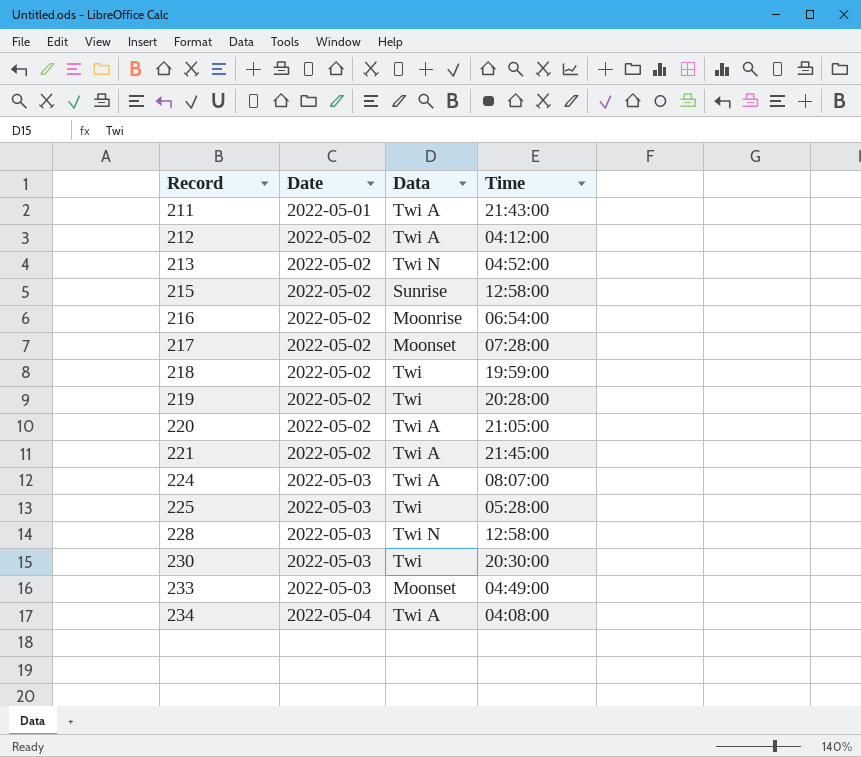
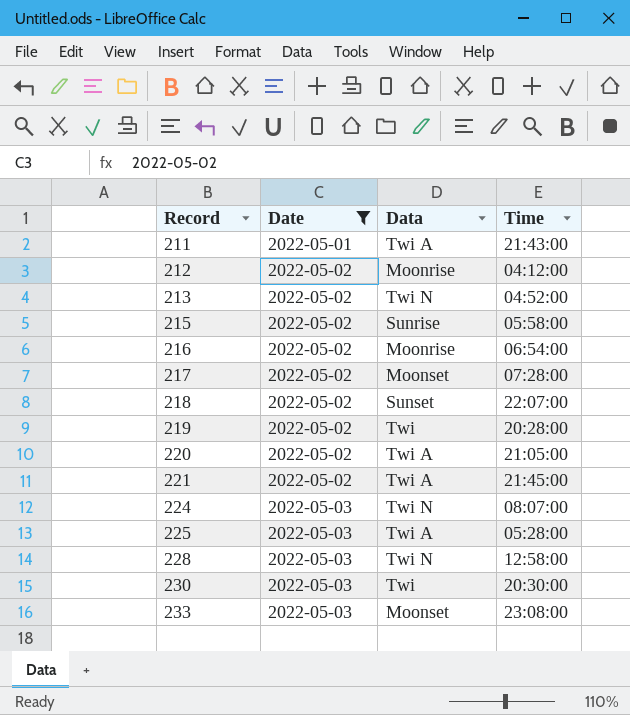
filter: none -> Date != 2022-05-04
212 | Data: Twi A -> Moonrise
215 | Time: 12:58:00 -> 05:58:00
218 | Data: Twi -> Sunset
218 | Time: 19:59:00 -> 22:07:00
224 | Data: Twi A -> Twi N
225 | Data: Twi -> Twi A
233 | Time: 04:49:00 -> 23:08:00

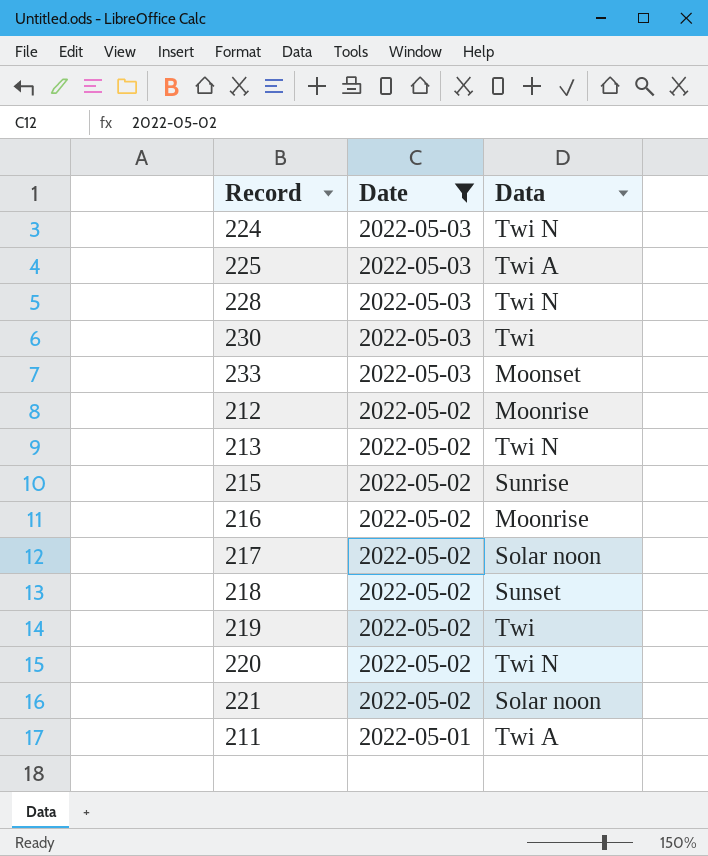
row order: Record ascending -> Date descending
column Time | position: 4 -> none
217 | Data: Moonset -> Solar noon
220 | Data: Twi A -> Twi N
221 | Data: Twi A -> Solar noon

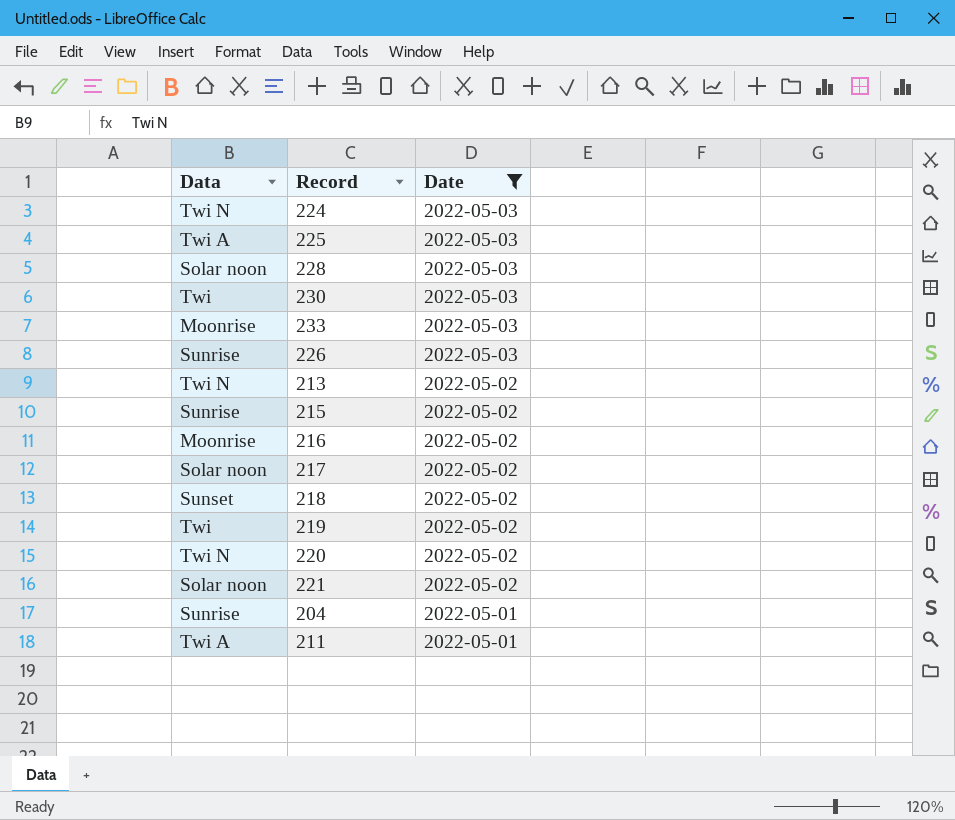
column Data | position: 3 -> 1
row 212: 2022-05-02 | Moonrise -> none
228 | Data: Twi N -> Solar noon
233 | Data: Moonset -> Moonrise
row 226: none -> Sunrise | 2022-05-03
row 204: none -> Sunrise | 2022-05-01

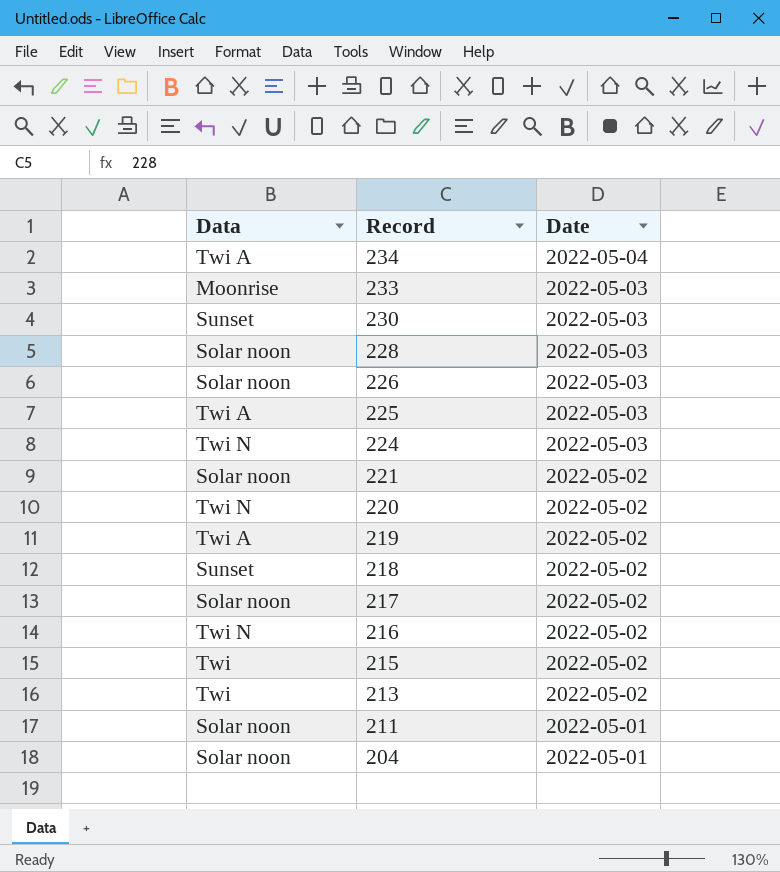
filter: Date != 2022-05-04 -> none
row order: Date descending -> Record descending
230 | Data: Twi -> Sunset
226 | Data: Sunrise -> Solar noon
219 | Data: Twi -> Twi A
216 | Data: Moonrise -> Twi N
215 | Data: Sunrise -> Twi
213 | Data: Twi N -> Twi
211 | Data: Twi A -> Solar noon
204 | Data: Sunrise -> Solar noon

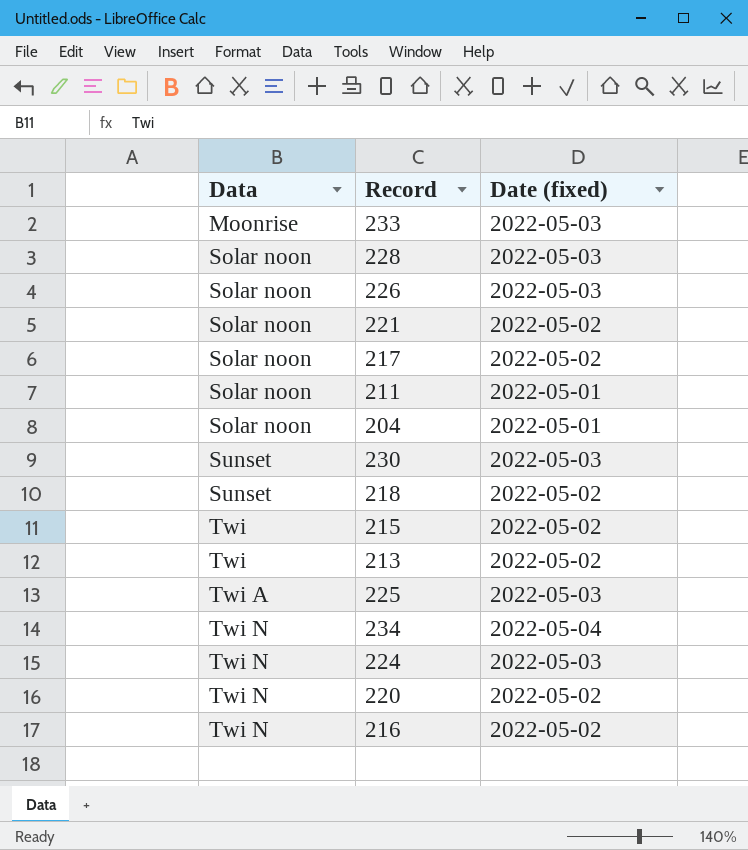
row order: Record descending -> Data ascending
column name: Date -> Date (fixed)
row 219: Twi A | 2022-05-02 -> none
234 | Data: Twi A -> Twi N

